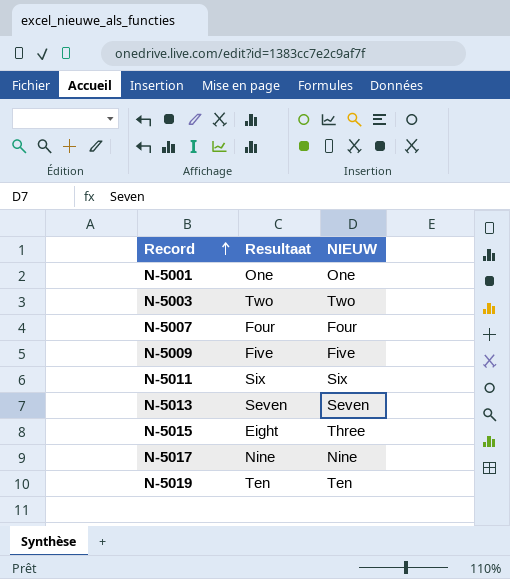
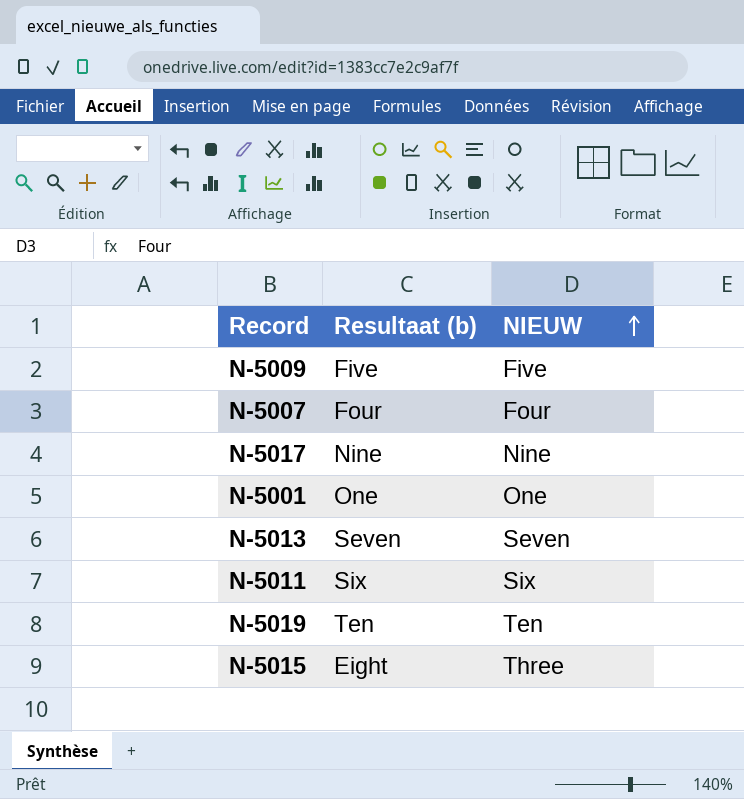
row order: Record ascending -> NIEUW ascending
column name: Resultaat -> Resultaat (b)
row N-5003: Two | Two -> none

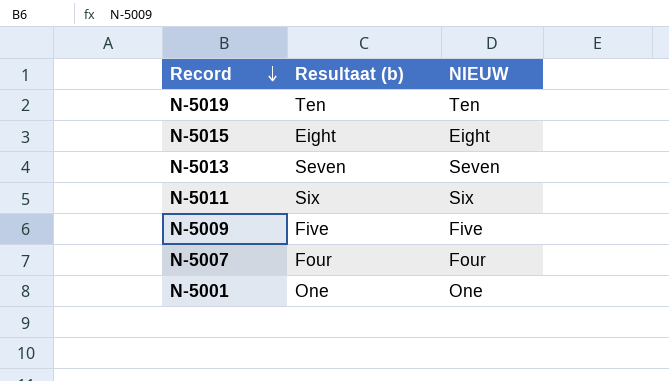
row order: NIEUW ascending -> Record descending
row N-5017: Nine | Nine -> none
N-5015 | NIEUW: Three -> Eight

